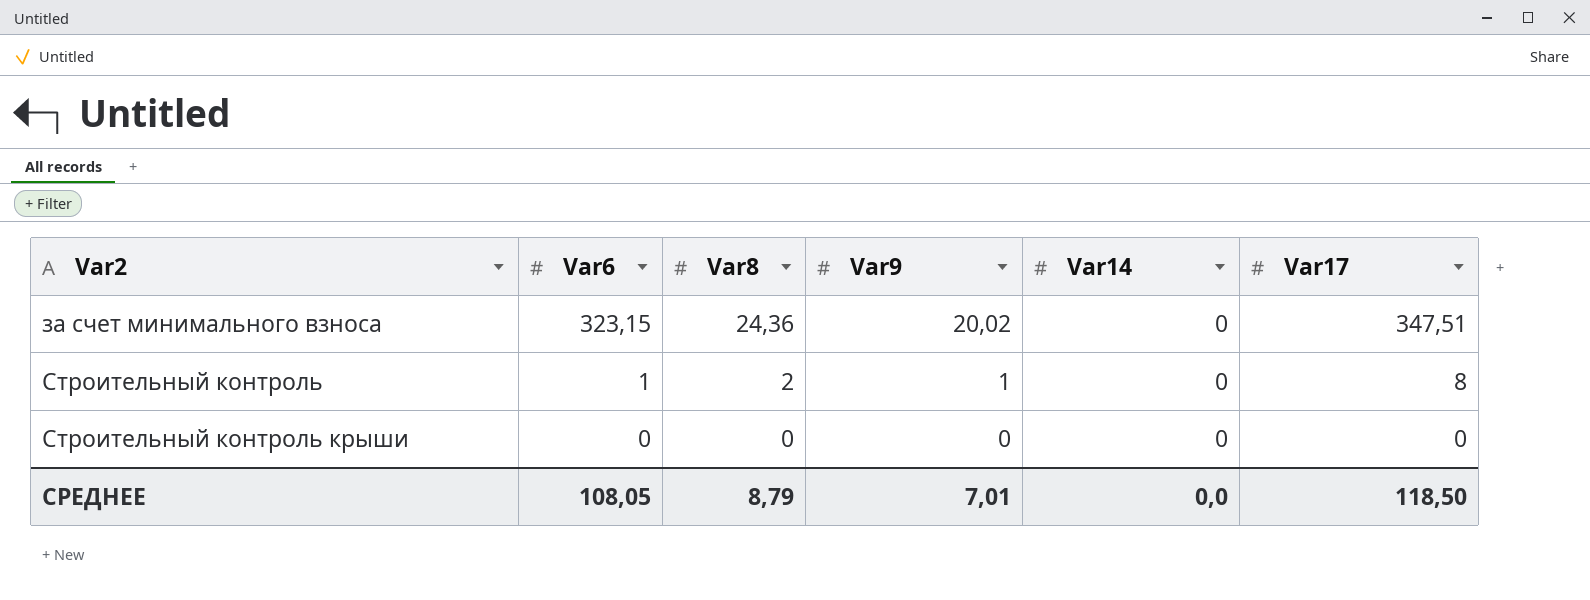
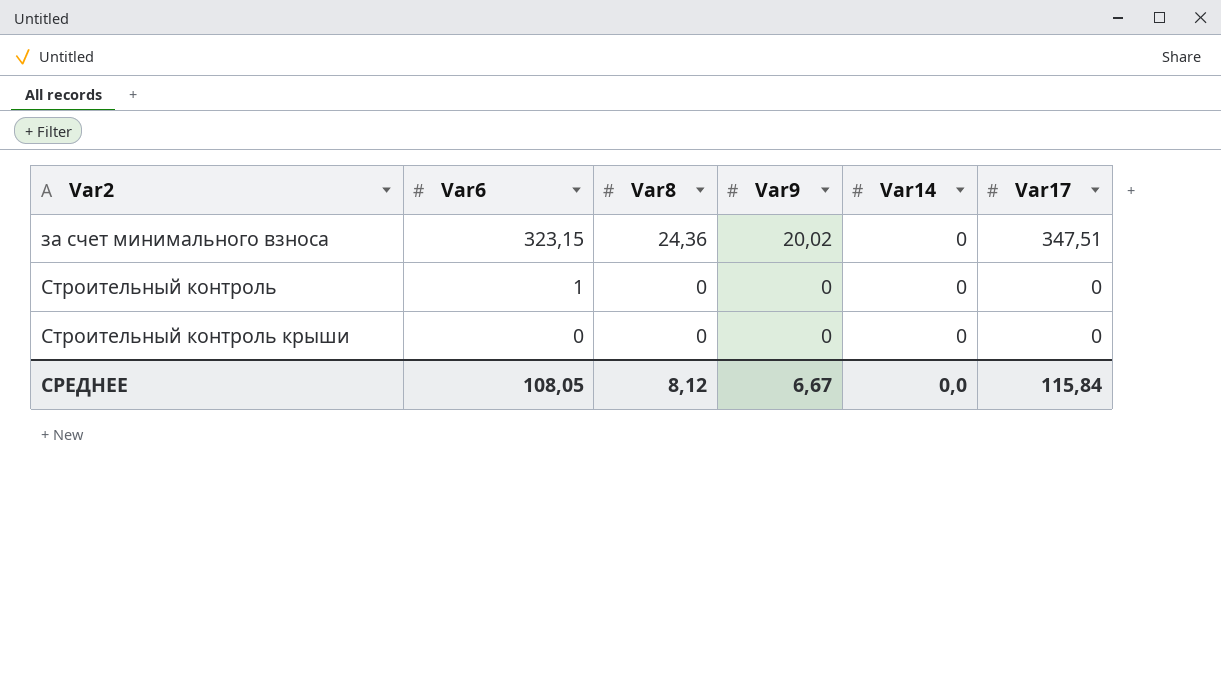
Строительный контроль | Var8: 2 -> 0
Строительный контроль | Var9: 1 -> 0
Строительный контроль | Var17: 8 -> 0
СРЕДНЕЕ | Var8: 8,79 -> 8,12
СРЕДНЕЕ | Var9: 7,01 -> 6,67
СРЕДНЕЕ | Var17: 118,50 -> 115,84

